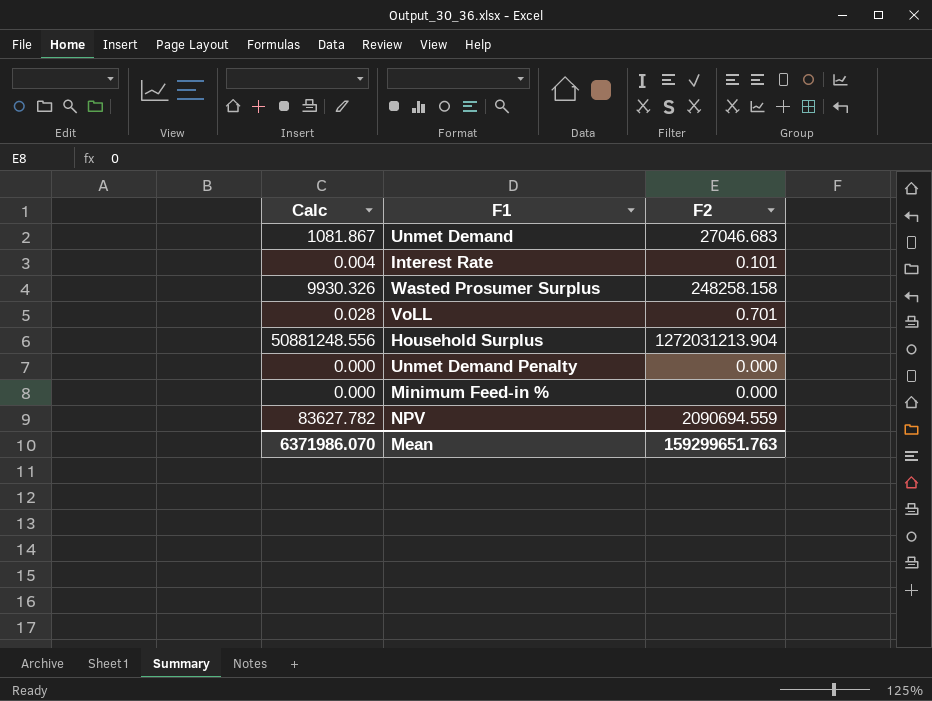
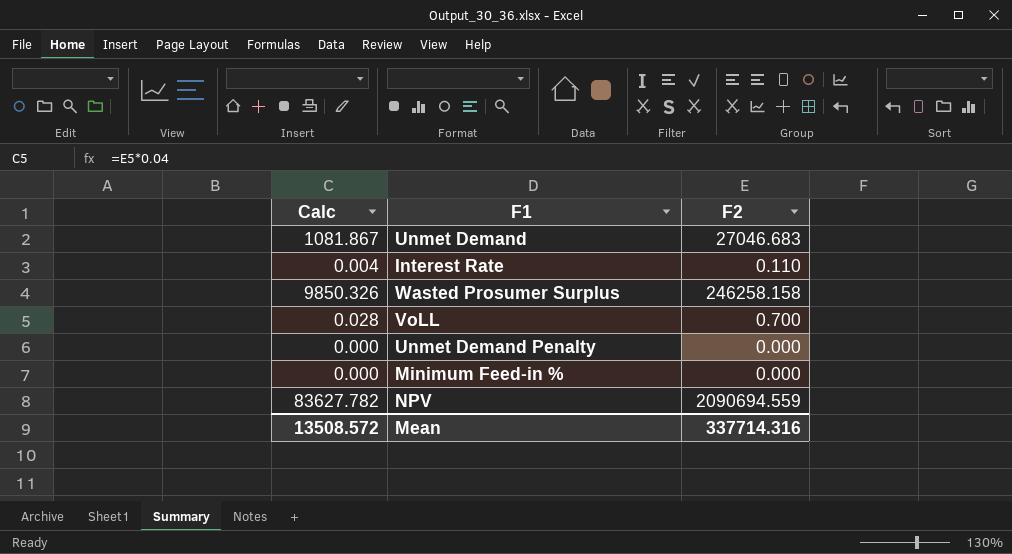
row Household Surplus: 50881248.556 | 1272031213.904 -> none
Interest Rate | F2: 0.101 -> 0.110
Wasted Prosumer Surplus | Calc: 9930.326 -> 9850.326
Wasted Prosumer Surplus | F2: 248258.158 -> 246258.158
VoLL | F2: 0.701 -> 0.700
Mean | Calc: 6371986.070 -> 13508.572
Mean | F2: 159299651.763 -> 337714.316

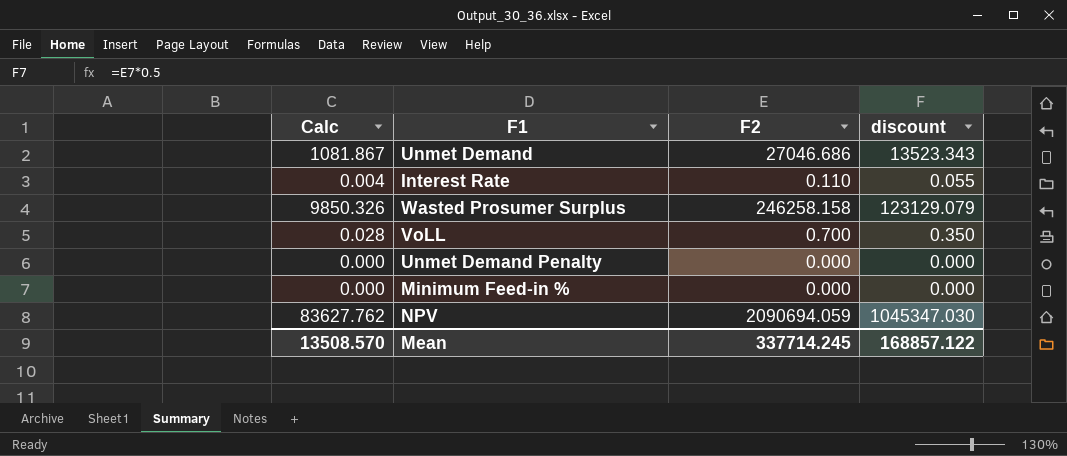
column discount | formula: none -> [F2] * 0.5
Unmet Demand | F2: 27046.683 -> 27046.686
NPV | Calc: 83627.782 -> 83627.762
NPV | F2: 2090694.559 -> 2090694.059
Mean | Calc: 13508.572 -> 13508.570
Mean | F2: 337714.316 -> 337714.245

